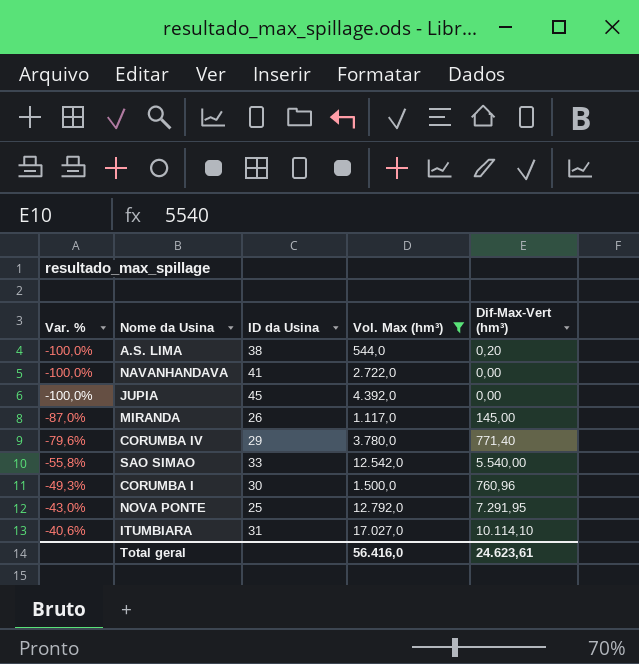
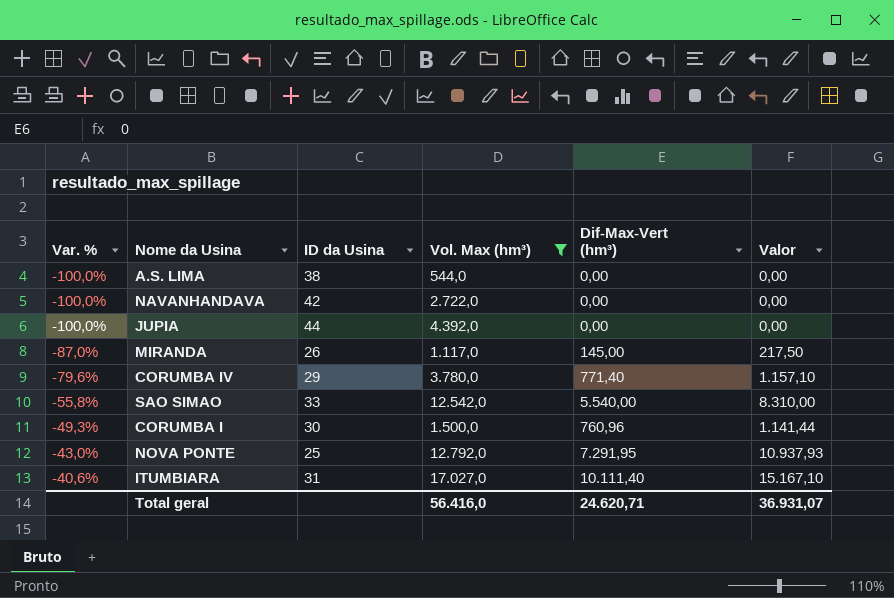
column Valor | formula: none -> [Dif-Max-Vert (hm³)] * 1,5
A.S. LIMA | Dif-Max-Vert (hm³): 0,20 -> 0,00
NAVANHANDAVA | ID da Usina: 41 -> 42
JUPIA | ID da Usina: 45 -> 44
ITUMBIARA | Dif-Max-Vert (hm³): 10.114,10 -> 10.111,40
Total geral | Dif-Max-Vert (hm³): 24.623,61 -> 24.620,71

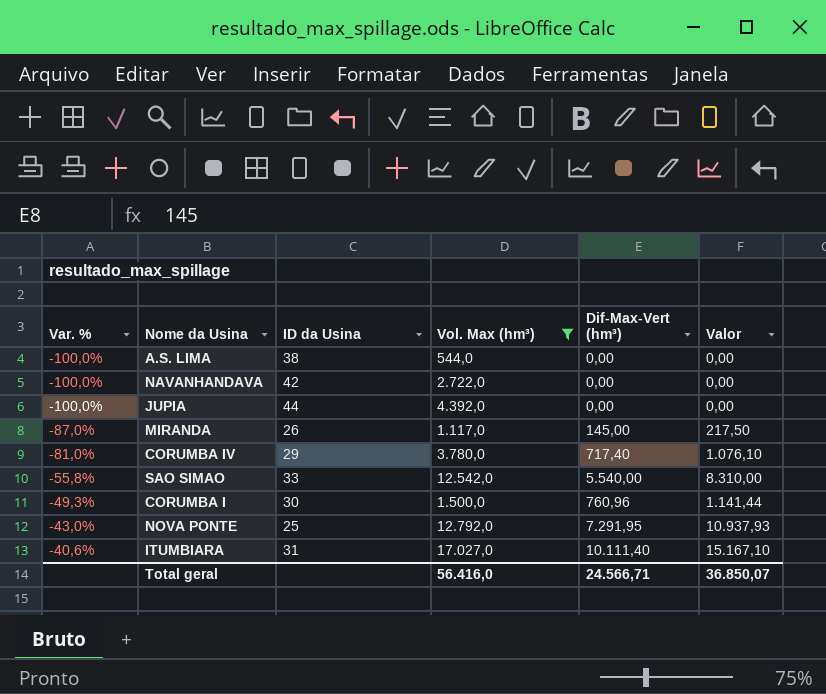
CORUMBA IV | Var. %: -79,6% -> -81,0%
CORUMBA IV | Dif-Max-Vert (hm³): 771,40 -> 717,40
CORUMBA IV | Valor: 1.157,10 -> 1.076,10
Total geral | Dif-Max-Vert (hm³): 24.620,71 -> 24.566,71
Total geral | Valor: 36.931,07 -> 36.850,07

